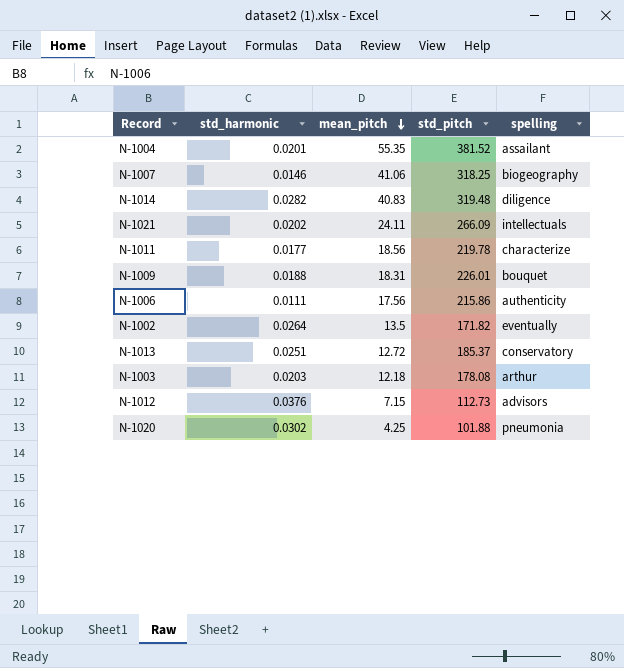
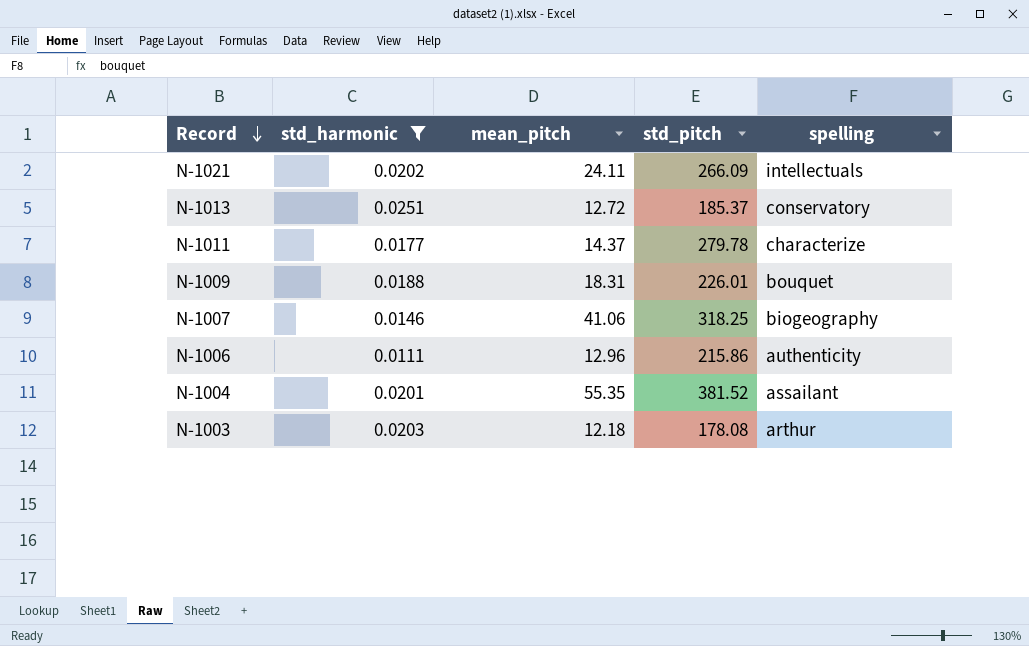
filter: none -> std_harmonic <= 0.0251
row order: mean_pitch descending -> Record descending
N-1011 | mean_pitch: 18.56 -> 14.37
N-1011 | std_pitch: 219.78 -> 279.78
N-1006 | mean_pitch: 17.56 -> 12.96

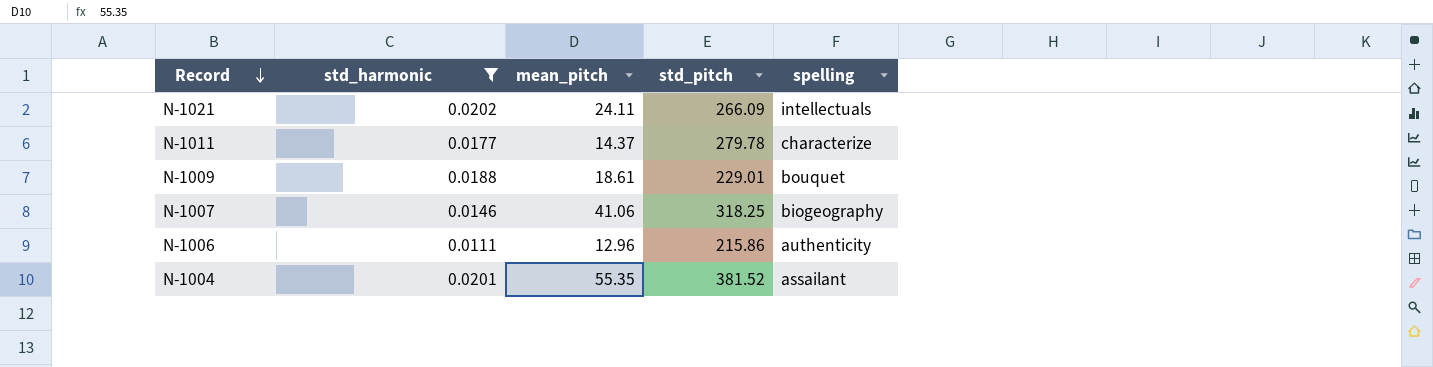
row N-1013: 0.0251 | 12.72 | 185.37 | conservatory -> none
row N-1003: 0.0203 | 12.18 | 178.08 | arthur -> none
N-1009 | mean_pitch: 18.31 -> 18.61
N-1009 | std_pitch: 226.01 -> 229.01

